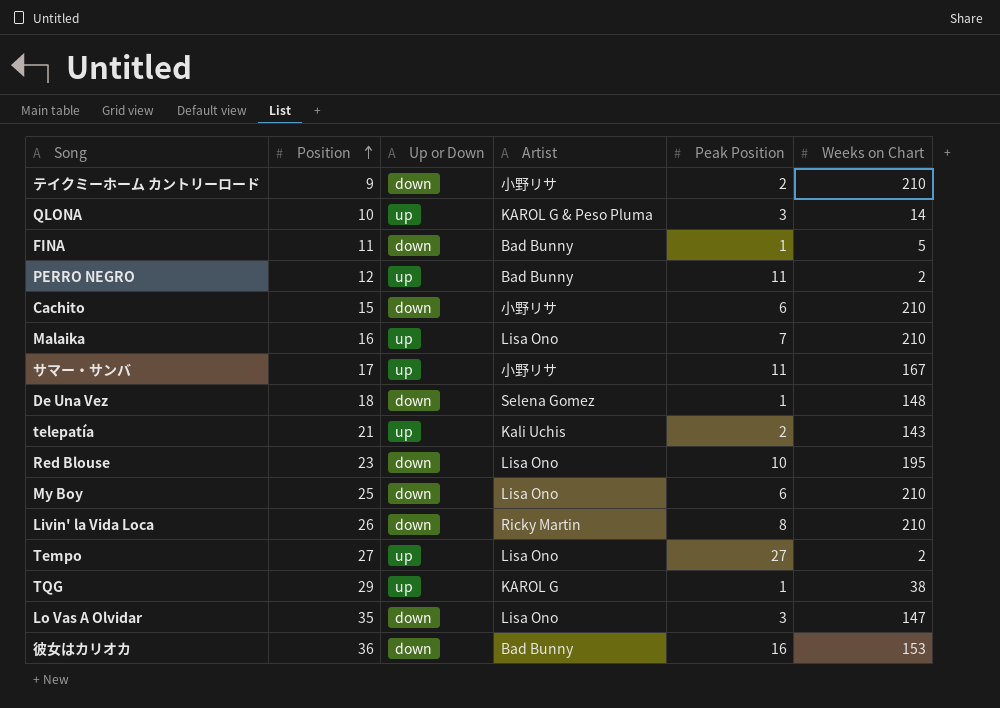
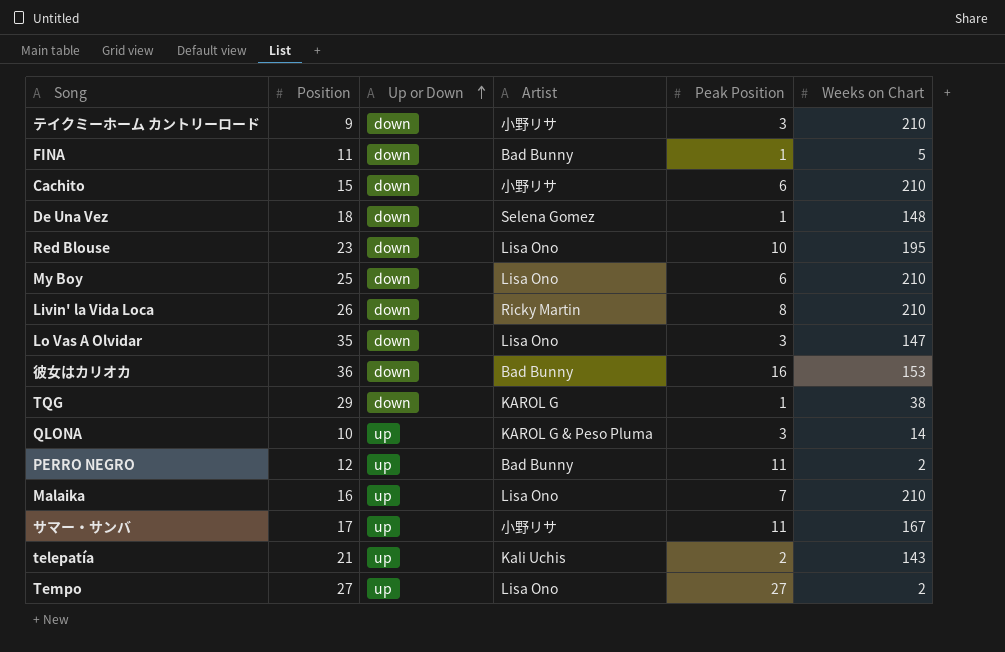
row order: Position ascending -> Up or Down ascending
テイクミーホーム カントリーロード | Peak Position: 2 -> 3
TQG | Up or Down: up -> down

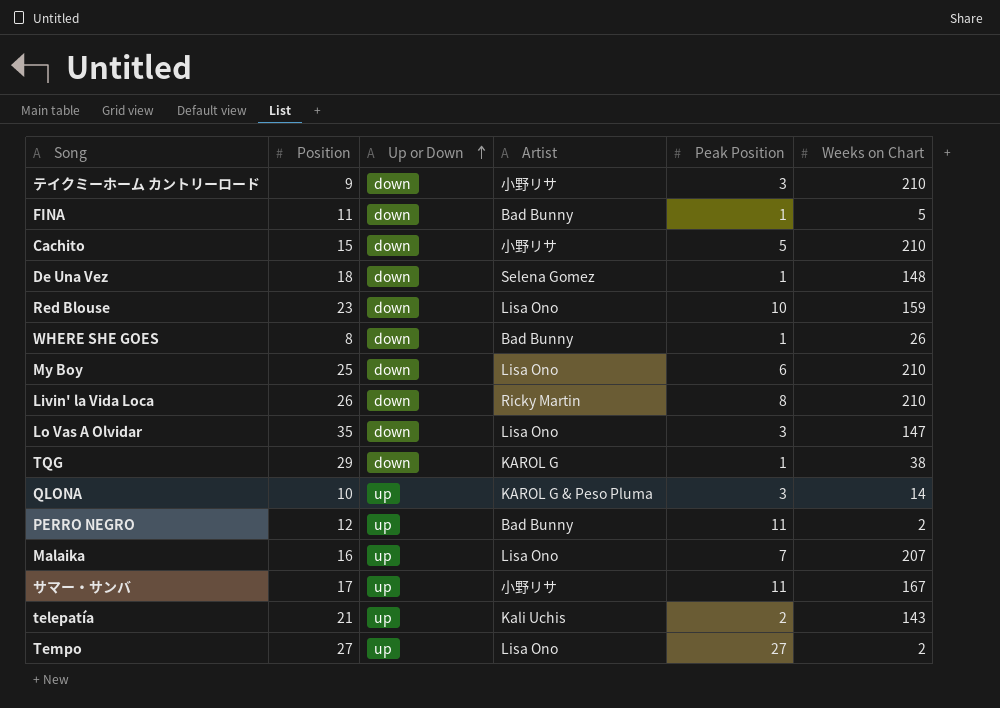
row 彼女はカリオカ: 36 | down | Bad Bunny | 16 | 153 -> none
Cachito | Peak Position: 6 -> 5
Red Blouse | Weeks on Chart: 195 -> 159
row WHERE SHE GOES: none -> 8 | down | Bad Bunny | 1 | 26
Malaika | Weeks on Chart: 210 -> 207

